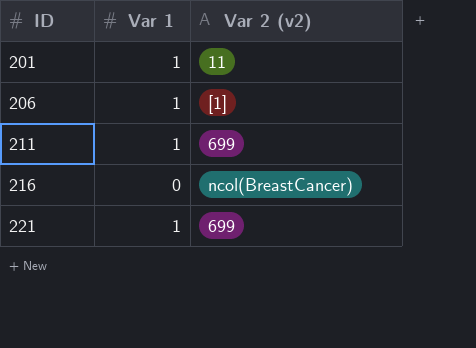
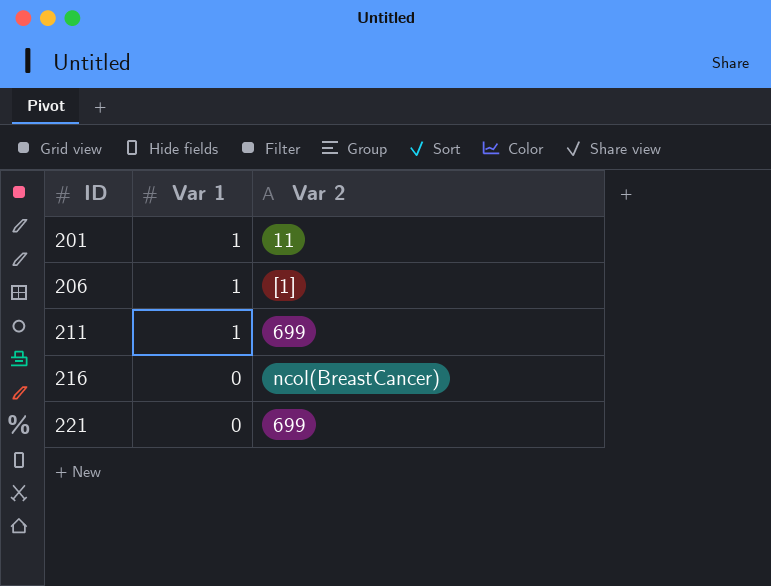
column name: Var 2 (v2) -> Var 2
221 | Var 1: 1 -> 0

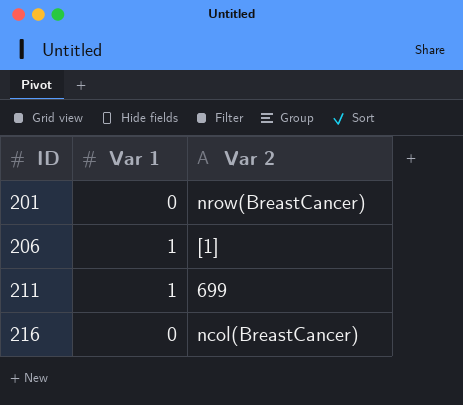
row 221: 0 | 699 -> none
201 | Var 1: 1 -> 0
201 | Var 2: 11 -> nrow(BreastCancer)

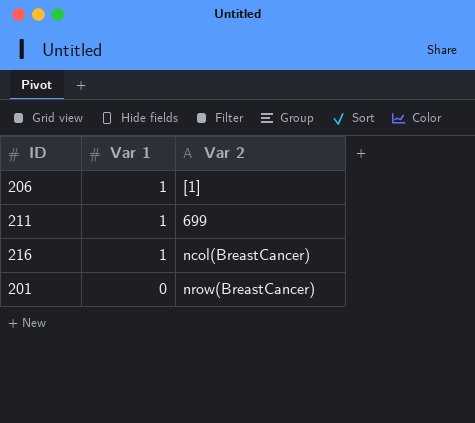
row order: ID ascending -> Var 1 descending
216 | Var 1: 0 -> 1

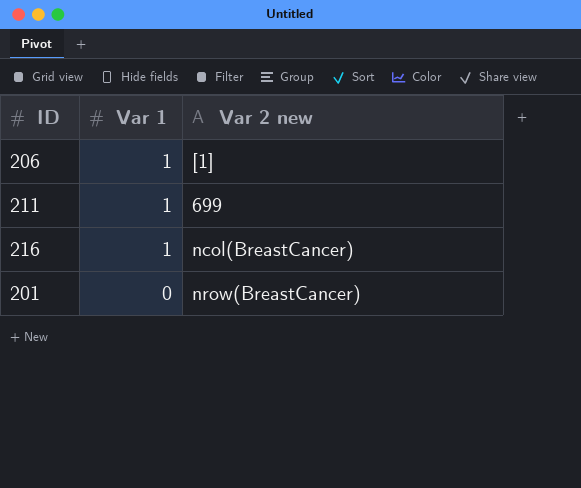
column name: Var 2 -> Var 2 new

